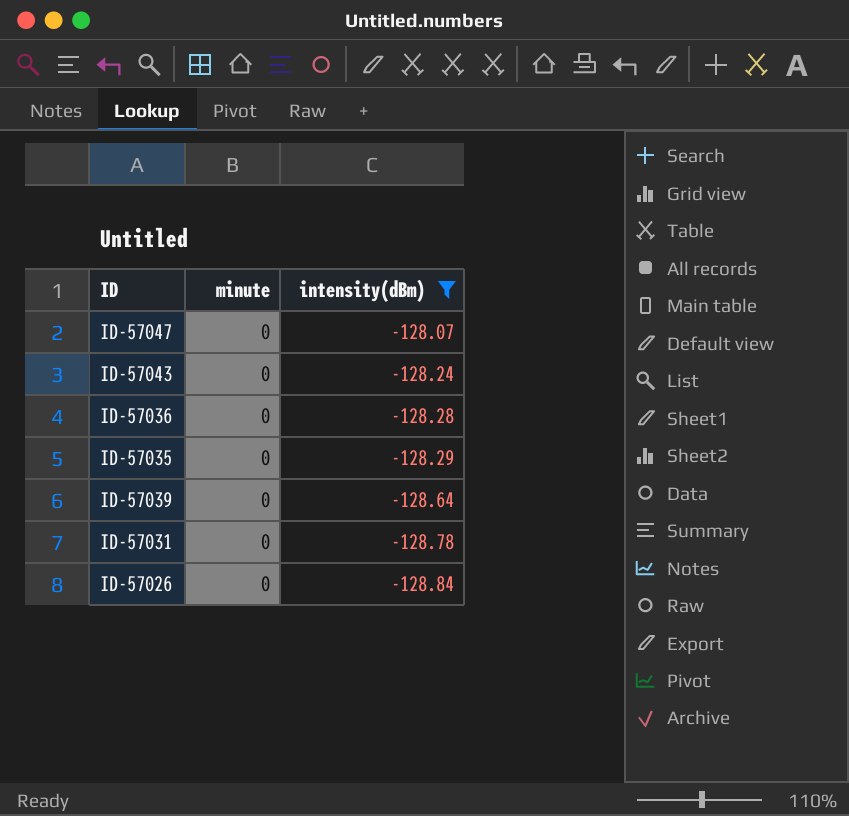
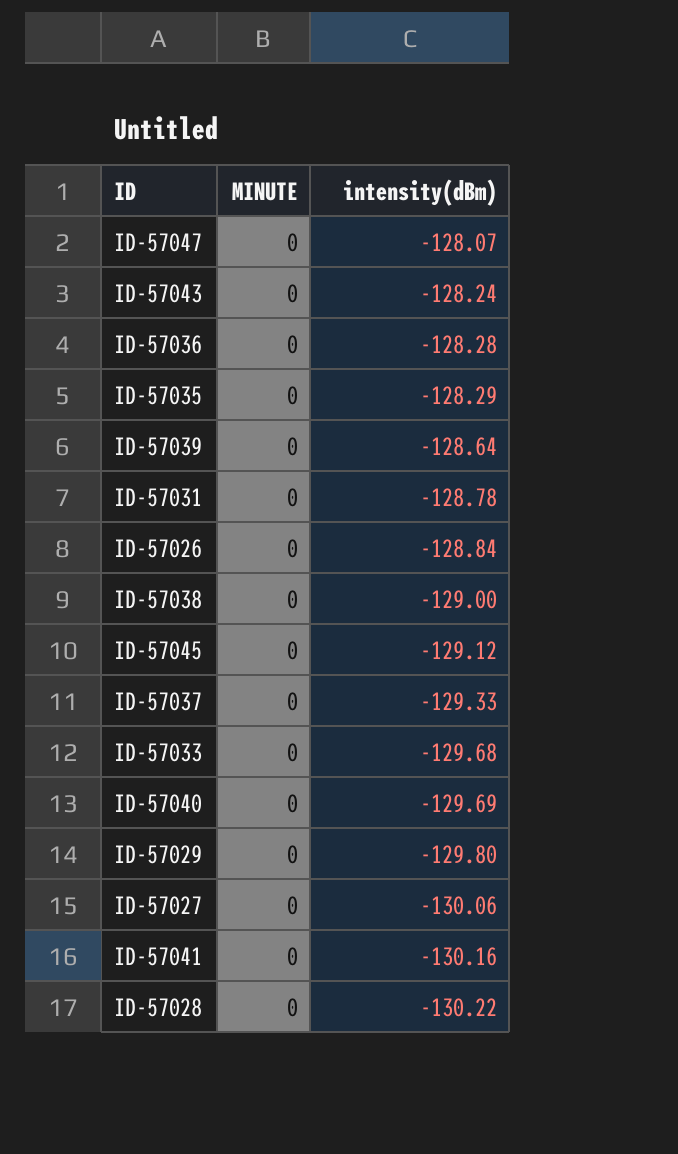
filter: intensity(dBm) >= -128.84 -> none
column name: minute -> MINUTE

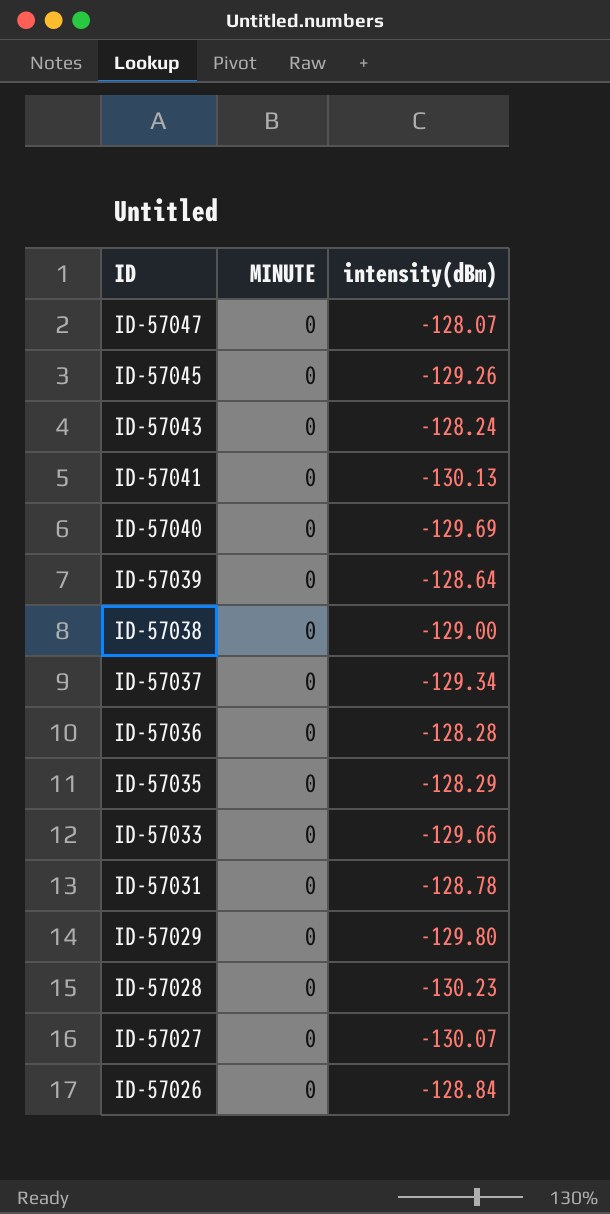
row order: intensity(dBm) descending -> ID descending
ID-57045 | intensity(dBm): -129.12 -> -129.26
ID-57041 | intensity(dBm): -130.16 -> -130.13
ID-57037 | intensity(dBm): -129.33 -> -129.34
ID-57033 | intensity(dBm): -129.68 -> -129.66
ID-57028 | intensity(dBm): -130.22 -> -130.23
ID-57027 | intensity(dBm): -130.06 -> -130.07

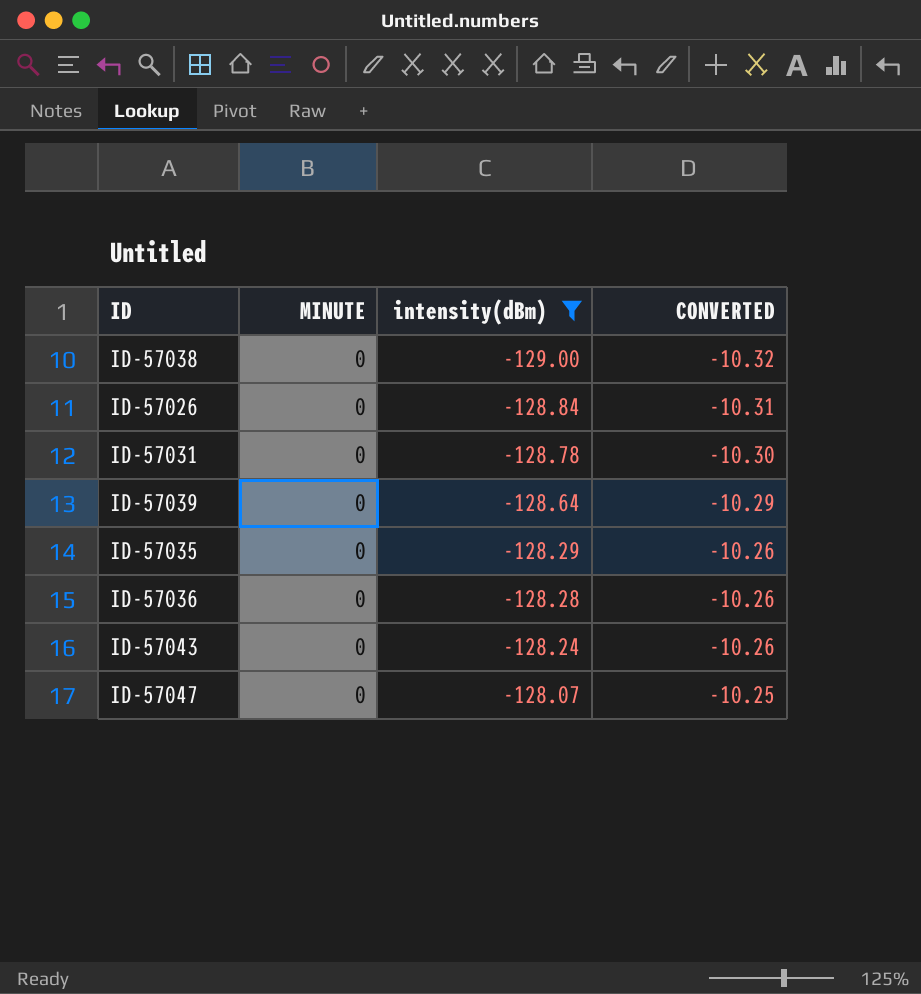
filter: none -> intensity(dBm) >= -129.00
row order: ID descending -> intensity(dBm) ascending
column CONVERTED | formula: none -> [intensity(dBm)] * 0.08

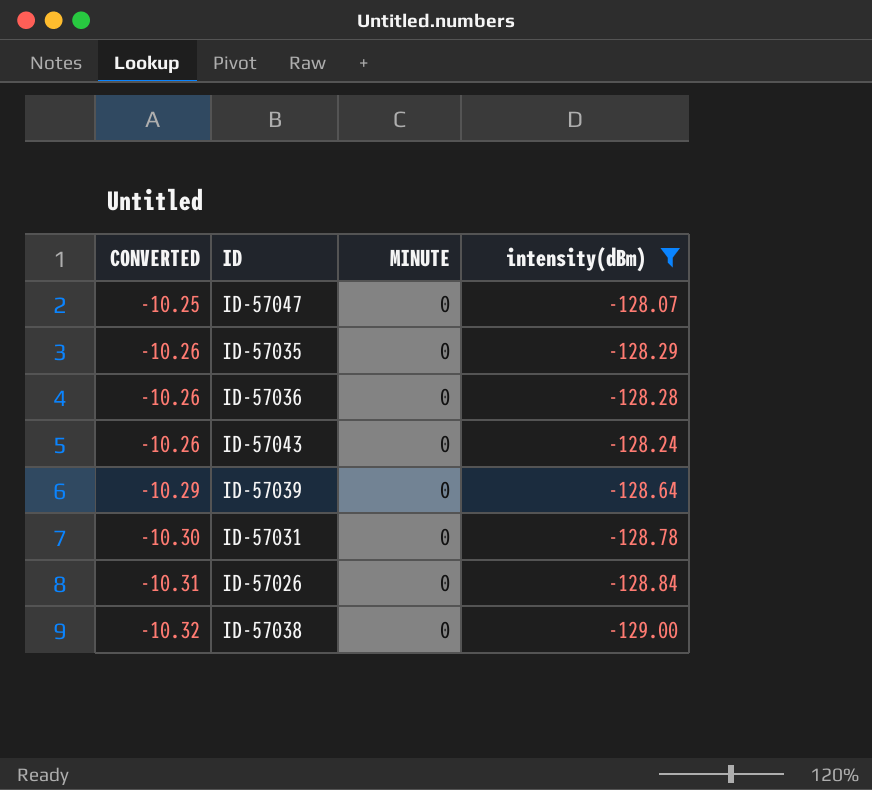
row order: intensity(dBm) ascending -> CONVERTED descending
column CONVERTED | position: 4 -> 1

